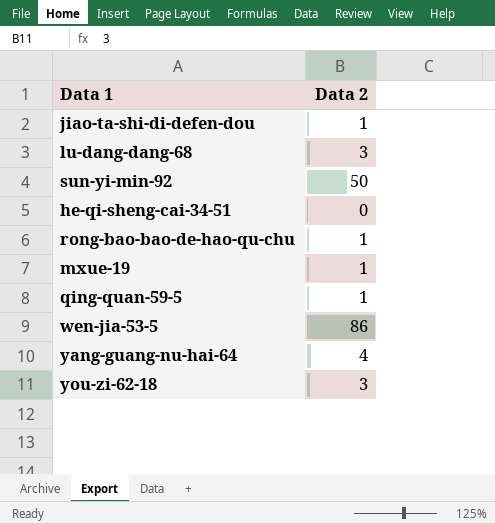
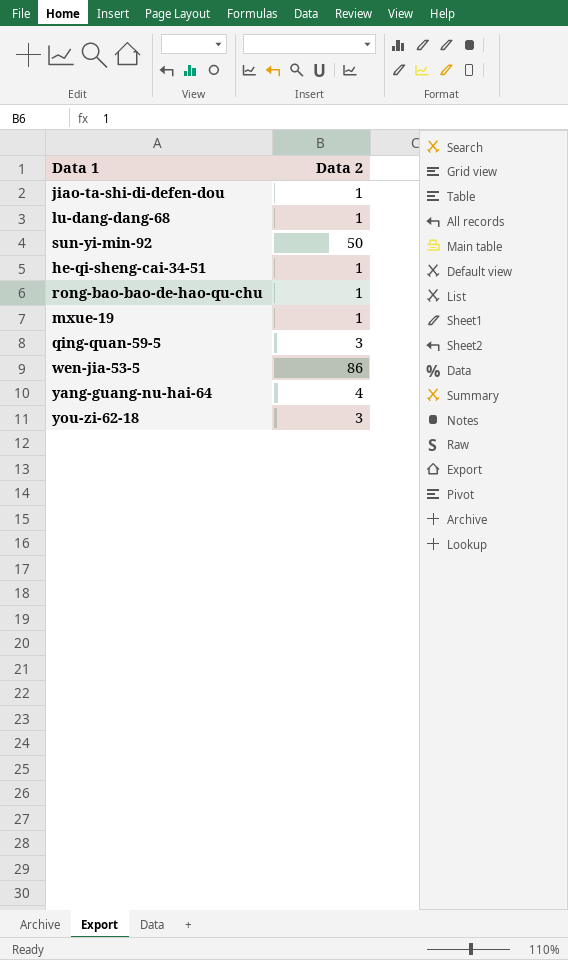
lu-dang-dang-68 | Data 2: 3 -> 1
he-qi-sheng-cai-34-51 | Data 2: 0 -> 1
qing-quan-59-5 | Data 2: 1 -> 3

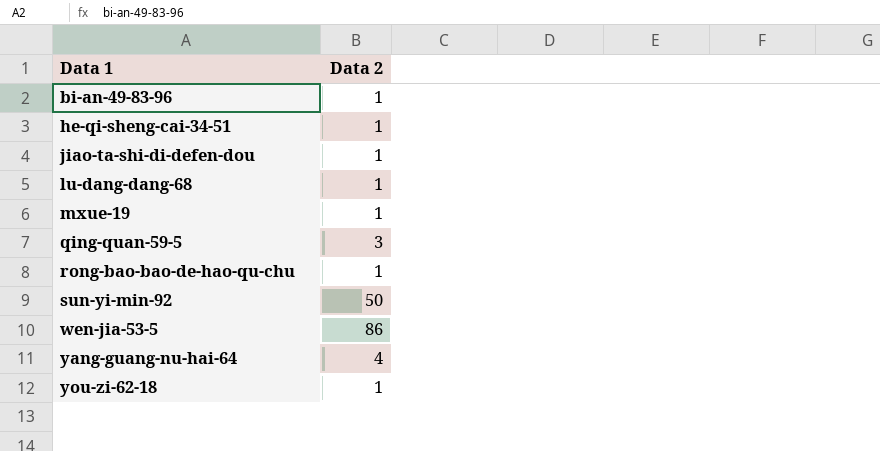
row order: none -> Data 1 ascending
row bi-an-49-83-96: none -> 1
you-zi-62-18 | Data 2: 3 -> 1

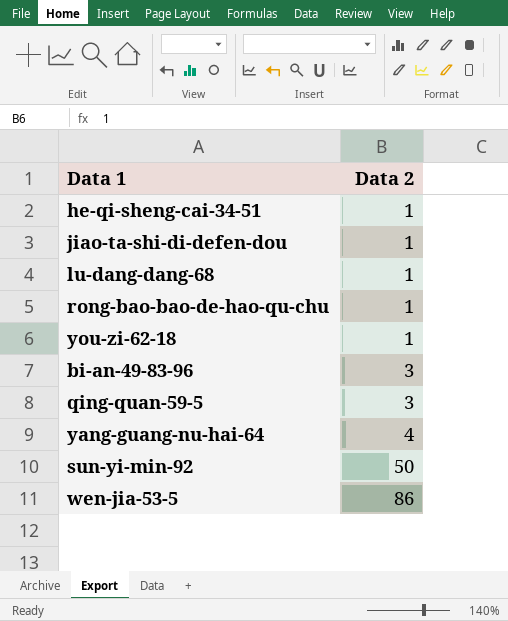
row order: Data 1 ascending -> Data 2 ascending
row mxue-19: 1 -> none
bi-an-49-83-96 | Data 2: 1 -> 3

